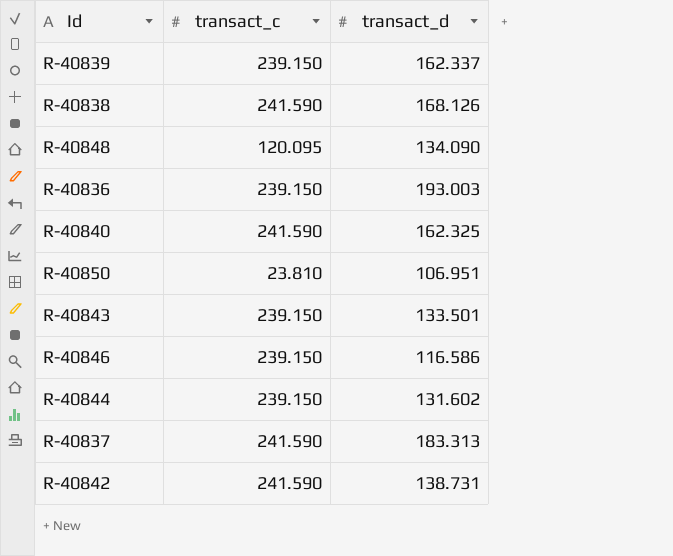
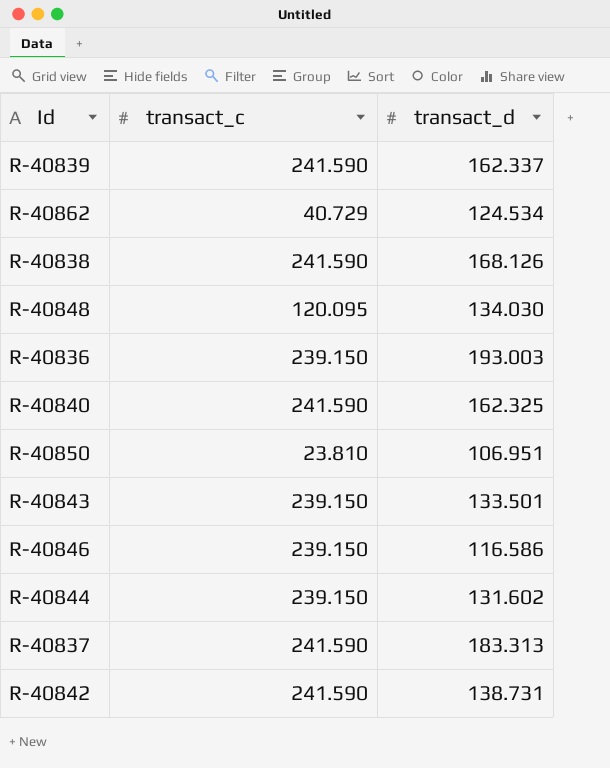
R-40839 | transact_c: 239.150 -> 241.590
row R-40862: none -> 40.729 | 124.534
R-40848 | transact_d: 134.090 -> 134.030

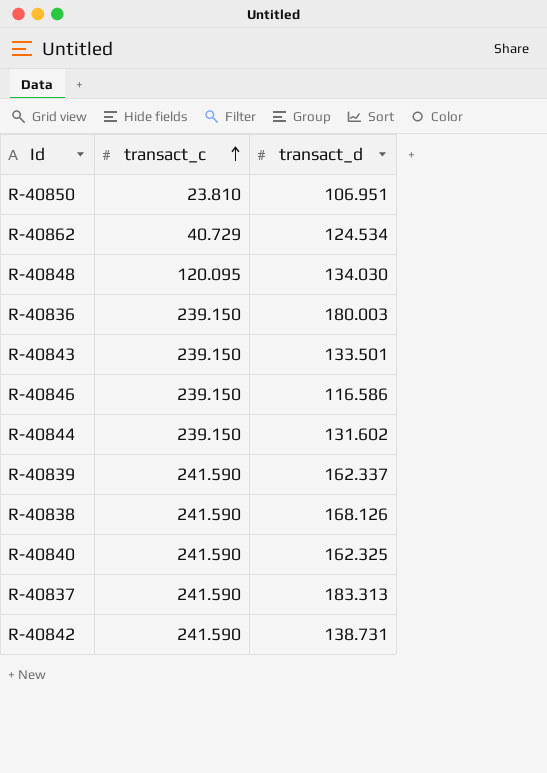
row order: none -> transact_c ascending
R-40836 | transact_d: 193.003 -> 180.003

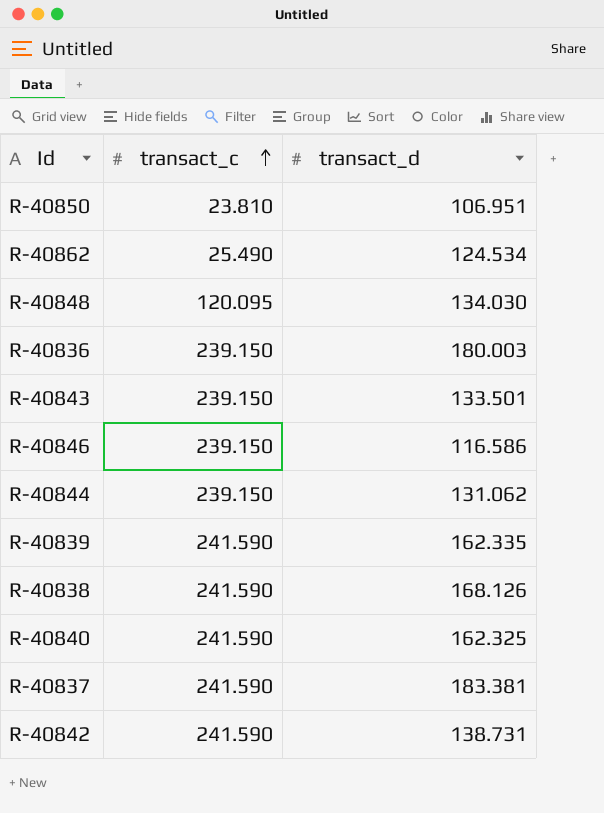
R-40862 | transact_c: 40.729 -> 25.490
R-40844 | transact_d: 131.602 -> 131.062
R-40839 | transact_d: 162.337 -> 162.335
R-40837 | transact_d: 183.313 -> 183.381

